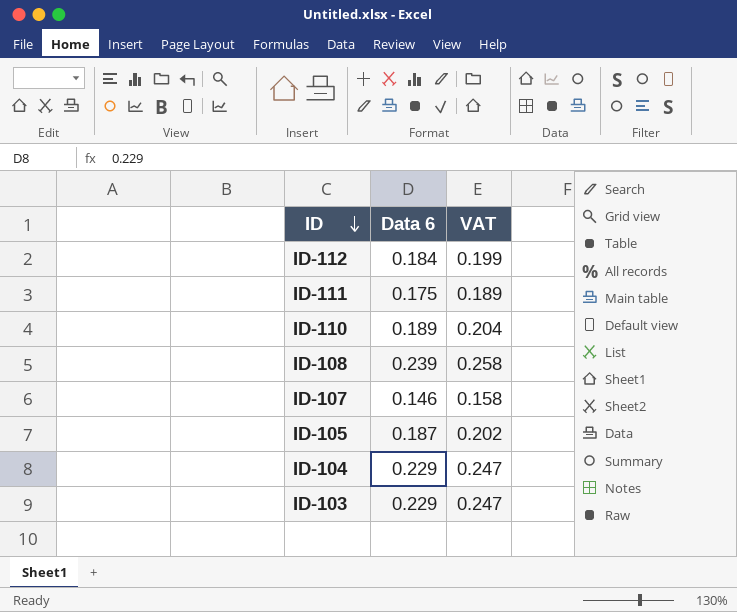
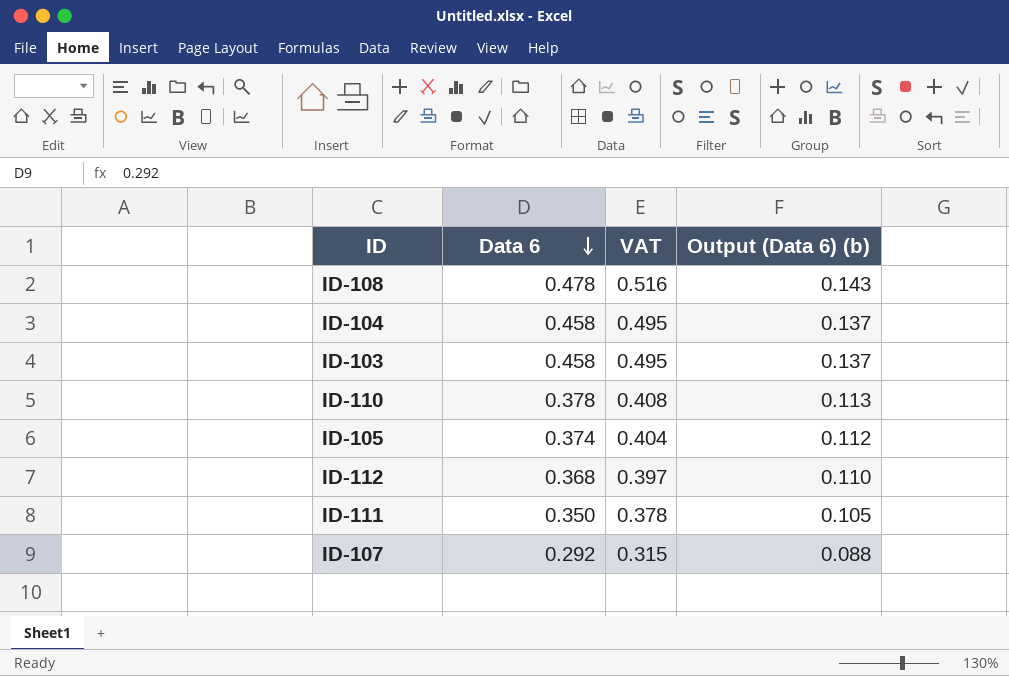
row order: ID descending -> Data 6 descending
column Output (Data 6) (b) | formula: none -> [Data 6] * 0.3
ID-108 | Data 6: 0.239 -> 0.478
ID-108 | VAT: 0.258 -> 0.516
ID-104 | Data 6: 0.229 -> 0.458
ID-104 | VAT: 0.247 -> 0.495
ID-103 | Data 6: 0.229 -> 0.458
ID-103 | VAT: 0.247 -> 0.495
ID-110 | Data 6: 0.189 -> 0.378
ID-110 | VAT: 0.204 -> 0.408
ID-105 | Data 6: 0.187 -> 0.374
ID-105 | VAT: 0.202 -> 0.404
ID-112 | Data 6: 0.184 -> 0.368
ID-112 | VAT: 0.199 -> 0.397
ID-111 | Data 6: 0.175 -> 0.350
ID-111 | VAT: 0.189 -> 0.378
ID-107 | Data 6: 0.146 -> 0.292
ID-107 | VAT: 0.158 -> 0.315

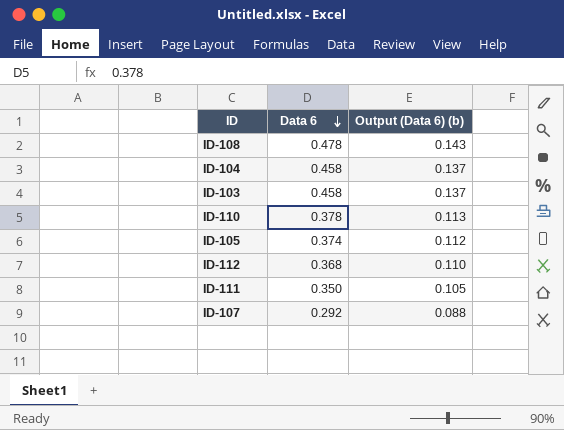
column VAT | formula: [Data 6] * 1.08 -> none

